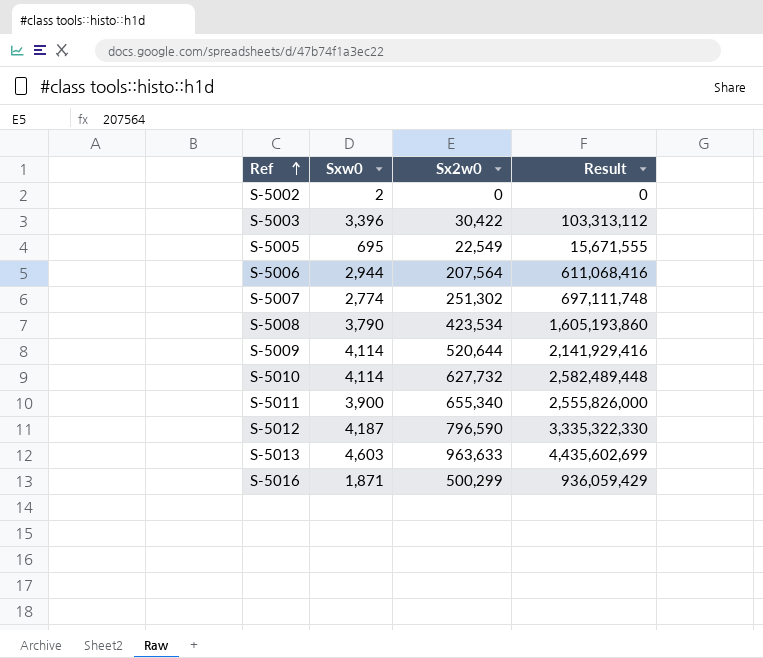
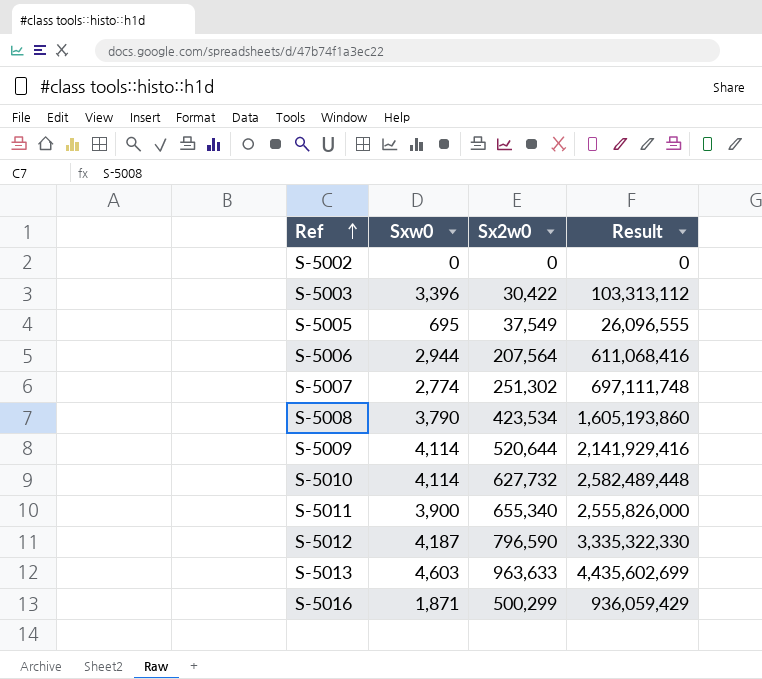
S-5002 | Sxw0: 2 -> 0
S-5005 | Sx2w0: 22,549 -> 37,549
S-5005 | Result: 15,671,555 -> 26,096,555

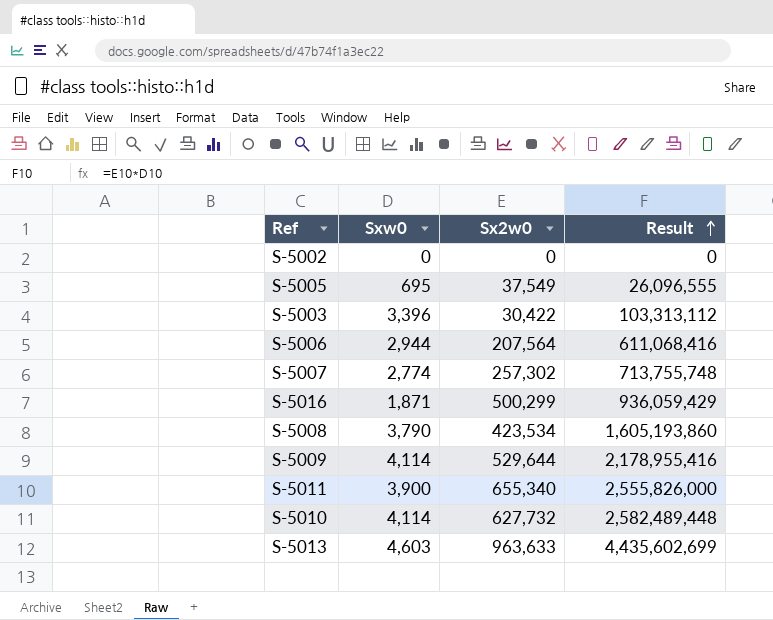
row order: Ref ascending -> Result ascending
row S-5012: 4,187 | 796,590 | 3,335,322,330 -> none
S-5007 | Sx2w0: 251,302 -> 257,302
S-5007 | Result: 697,111,748 -> 713,755,748
S-5009 | Sx2w0: 520,644 -> 529,644
S-5009 | Result: 2,141,929,416 -> 2,178,955,416

